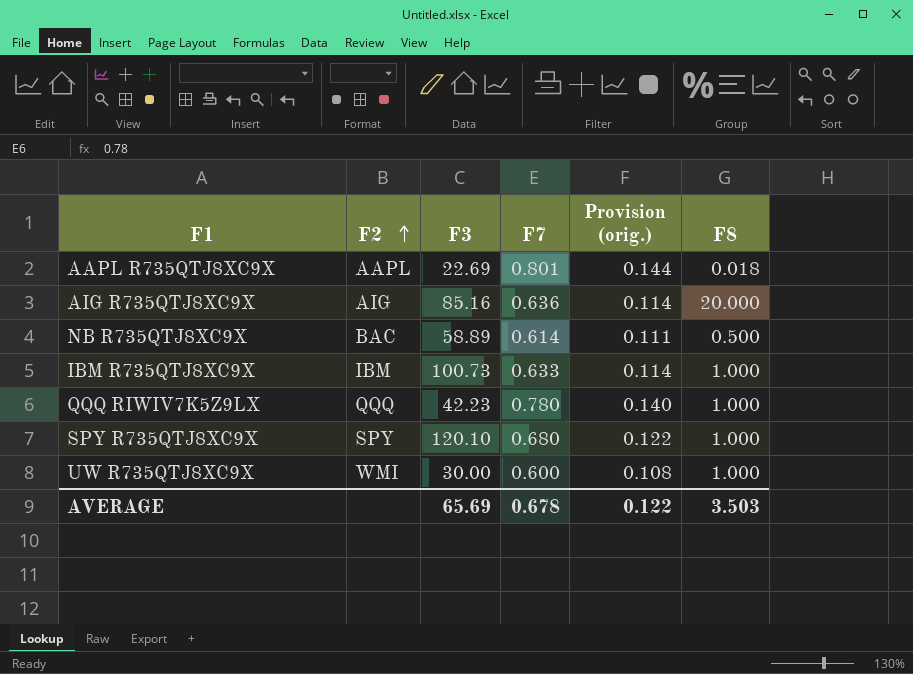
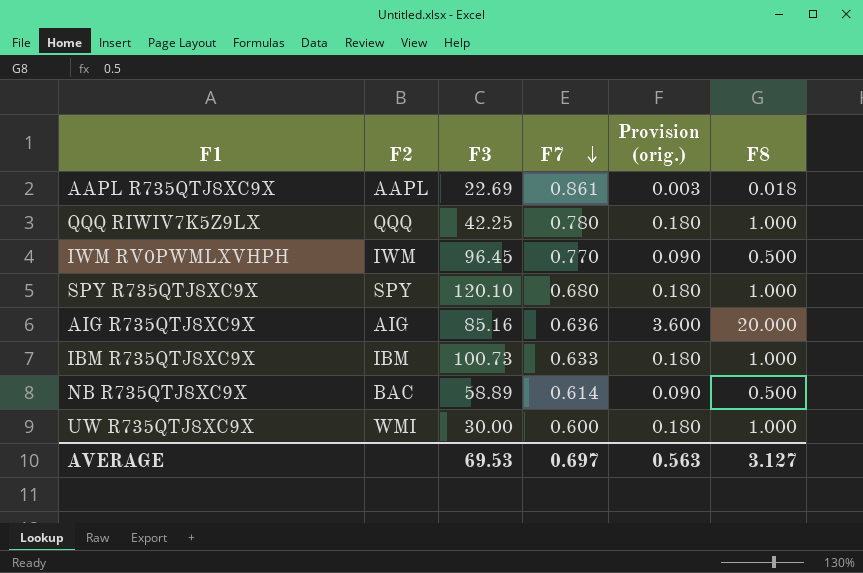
row order: F2 ascending -> F7 descending
column Provision (orig.) | formula: [F7] * 0.18 -> [F8] * 0.18
AAPL R735QTJ8XC9X | F7: 0.801 -> 0.861
QQQ RIWIV7K5Z9LX | F3: 42.23 -> 42.25
row IWM RV0PWMLXVHPH: none -> IWM | 96.45 | 0.770 | 0.090 | 0.500
AVERAGE | F3: 65.69 -> 69.53
AVERAGE | F7: 0.678 -> 0.697
AVERAGE | Provision (orig.): 0.122 -> 0.563
AVERAGE | F8: 3.503 -> 3.127

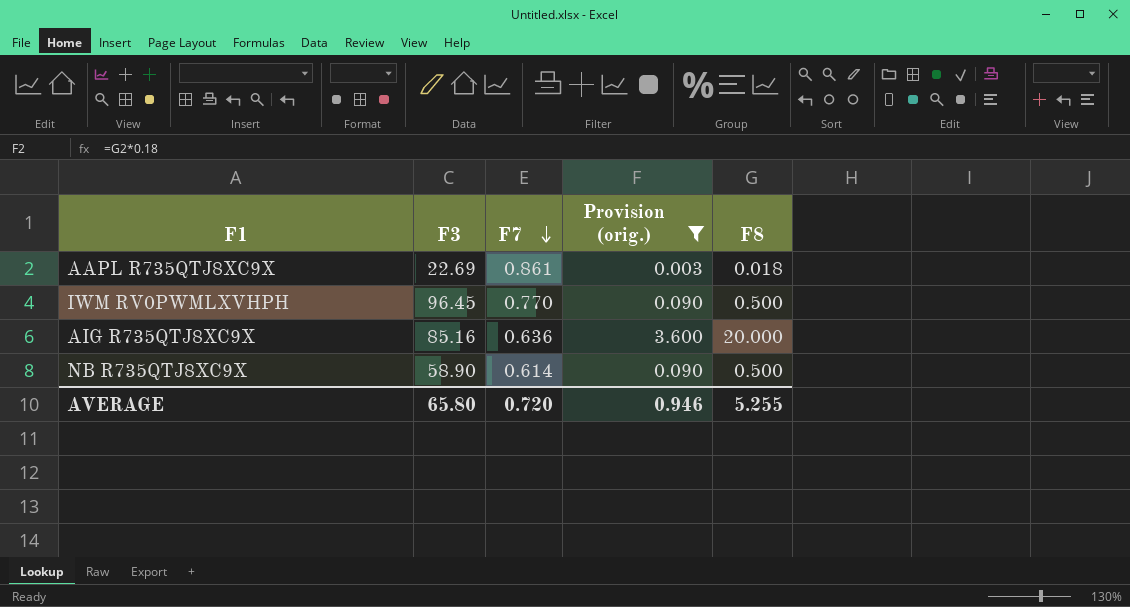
filter: none -> Provision (orig.) != 0.180
column F2 | position: 2 -> none
NB R735QTJ8XC9X | F3: 58.89 -> 58.90
AVERAGE | F3: 69.53 -> 65.80
AVERAGE | F7: 0.697 -> 0.720
AVERAGE | Provision (orig.): 0.563 -> 0.946
AVERAGE | F8: 3.127 -> 5.255

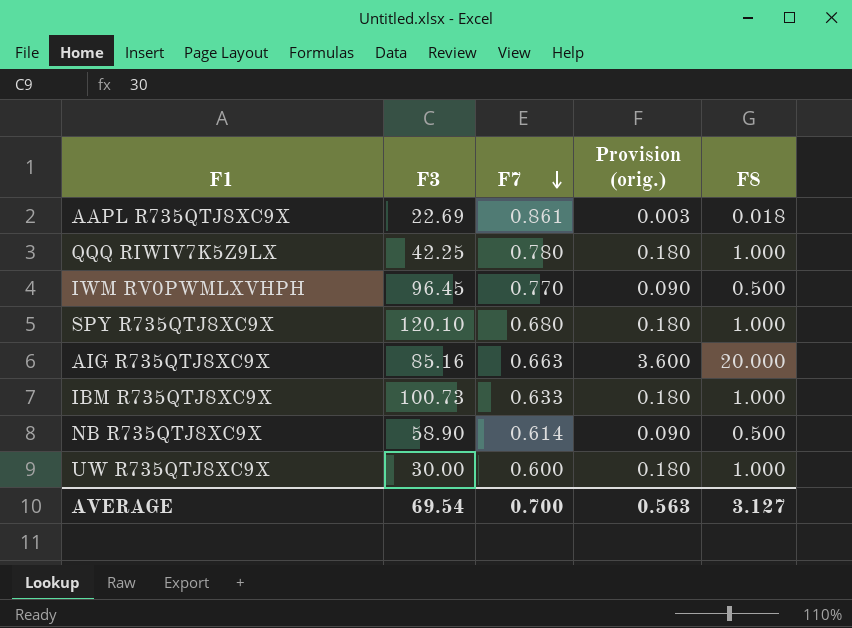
filter: Provision (orig.) != 0.180 -> none
AIG R735QTJ8XC9X | F7: 0.636 -> 0.663
AVERAGE | F3: 65.80 -> 69.54
AVERAGE | F7: 0.720 -> 0.700
AVERAGE | Provision (orig.): 0.946 -> 0.563
AVERAGE | F8: 5.255 -> 3.127

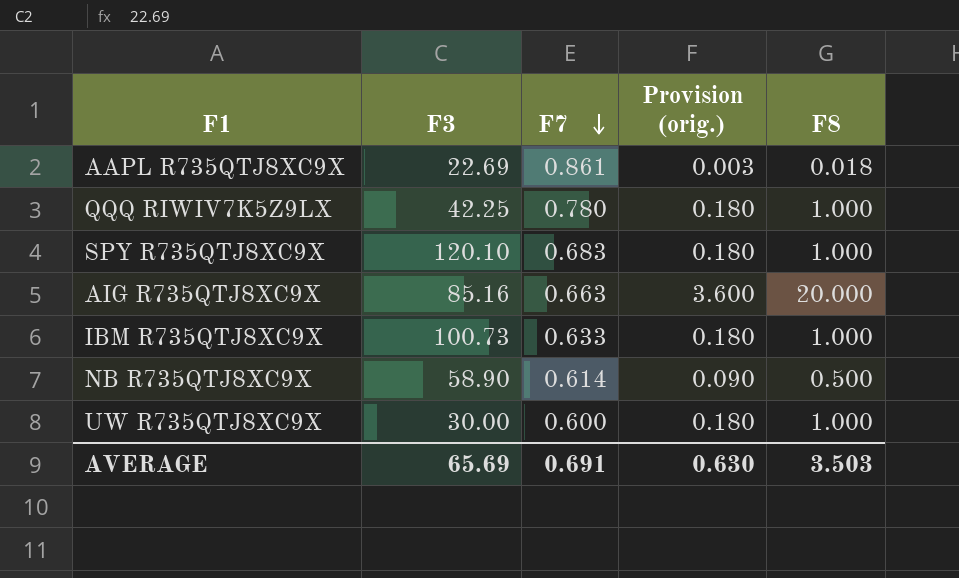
row IWM RV0PWMLXVHPH: 96.45 | 0.770 | 0.090 | 0.500 -> none
SPY R735QTJ8XC9X | F7: 0.680 -> 0.683
AVERAGE | F3: 69.54 -> 65.69
AVERAGE | F7: 0.700 -> 0.691
AVERAGE | Provision (orig.): 0.563 -> 0.630
AVERAGE | F8: 3.127 -> 3.503

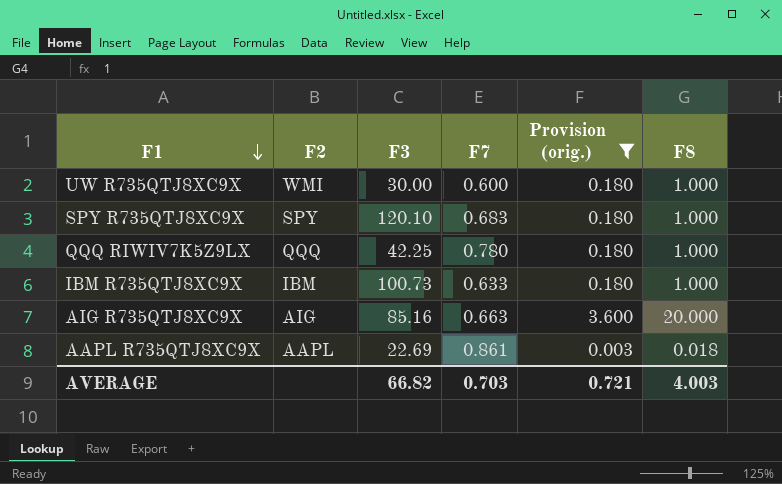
filter: none -> Provision (orig.) != 0.090
row order: F7 descending -> F1 descending
column F2 | position: none -> 2
AVERAGE | F3: 65.69 -> 66.82
AVERAGE | F7: 0.691 -> 0.703
AVERAGE | Provision (orig.): 0.630 -> 0.721
AVERAGE | F8: 3.503 -> 4.003

